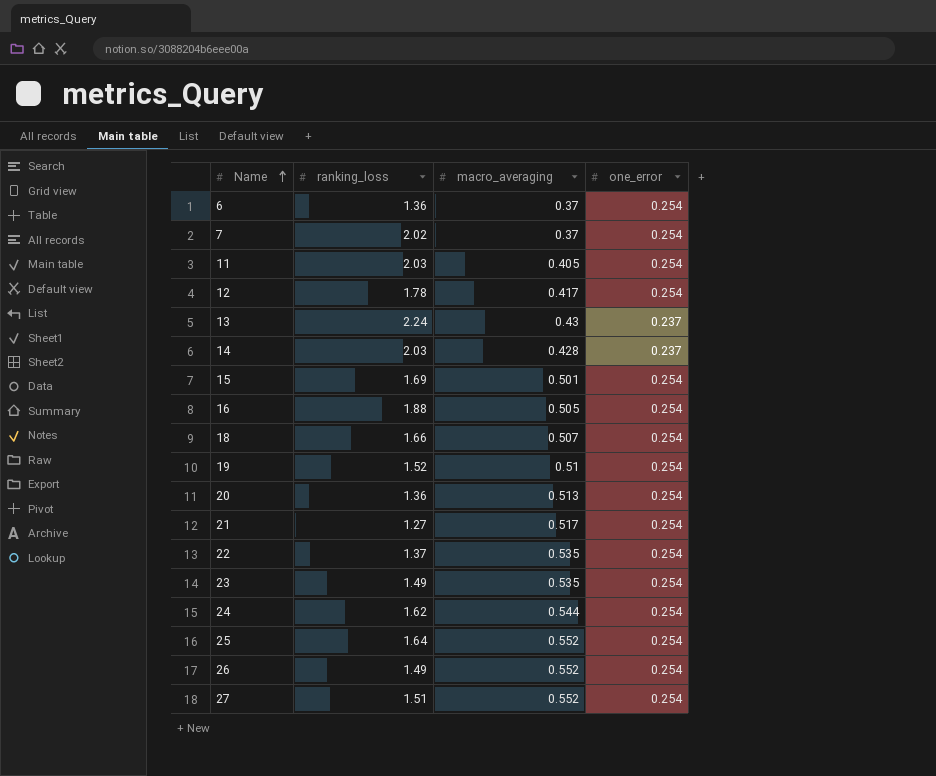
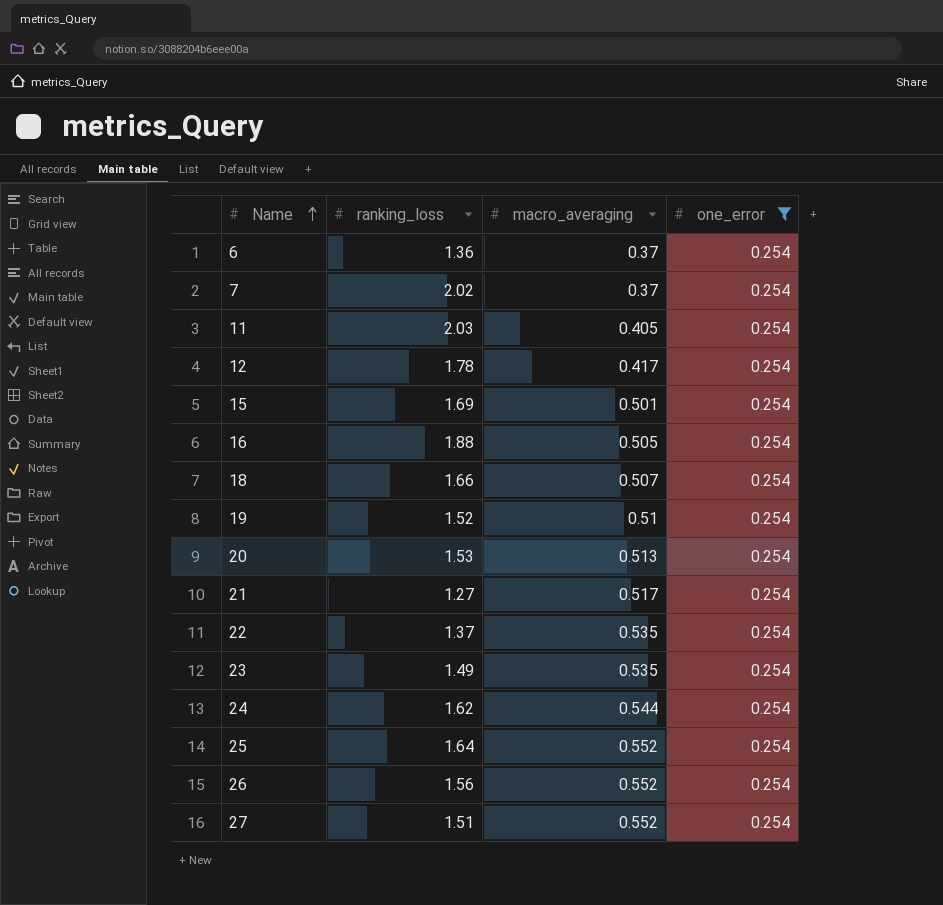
filter: none -> one_error = 0.254
20 | ranking_loss: 1.36 -> 1.53
26 | ranking_loss: 1.49 -> 1.56

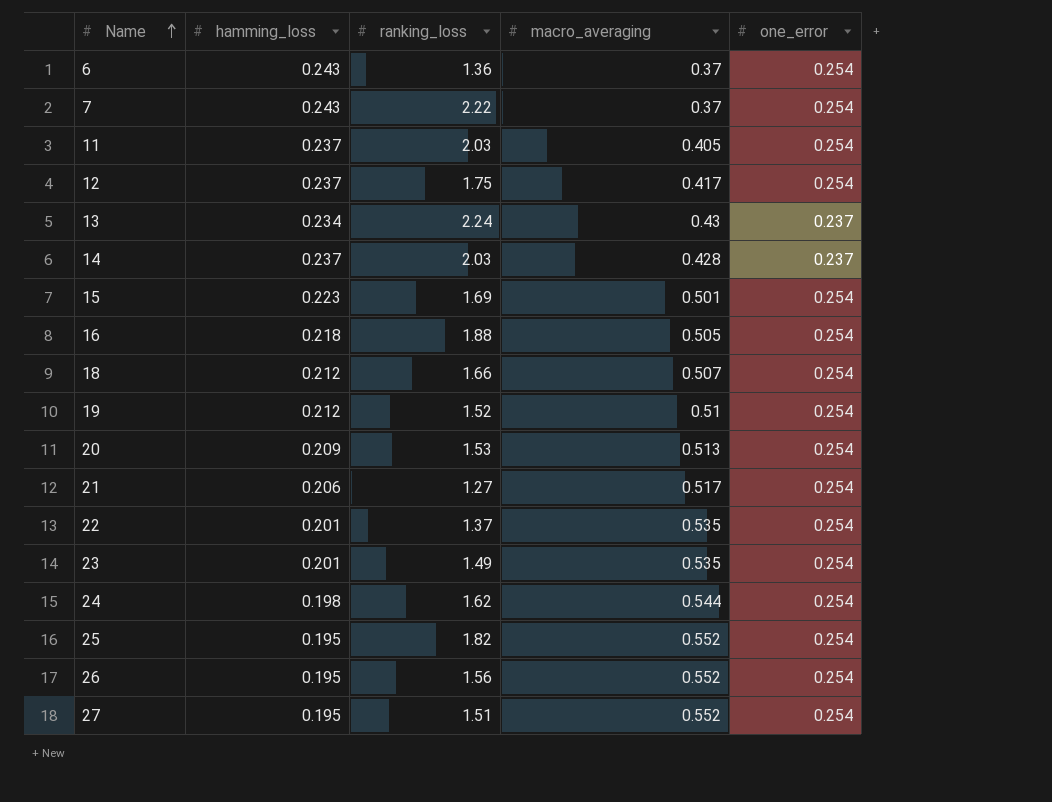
filter: one_error = 0.254 -> none
column hamming_loss | position: none -> 2
7 | ranking_loss: 2.02 -> 2.22
12 | ranking_loss: 1.78 -> 1.75
25 | ranking_loss: 1.64 -> 1.82

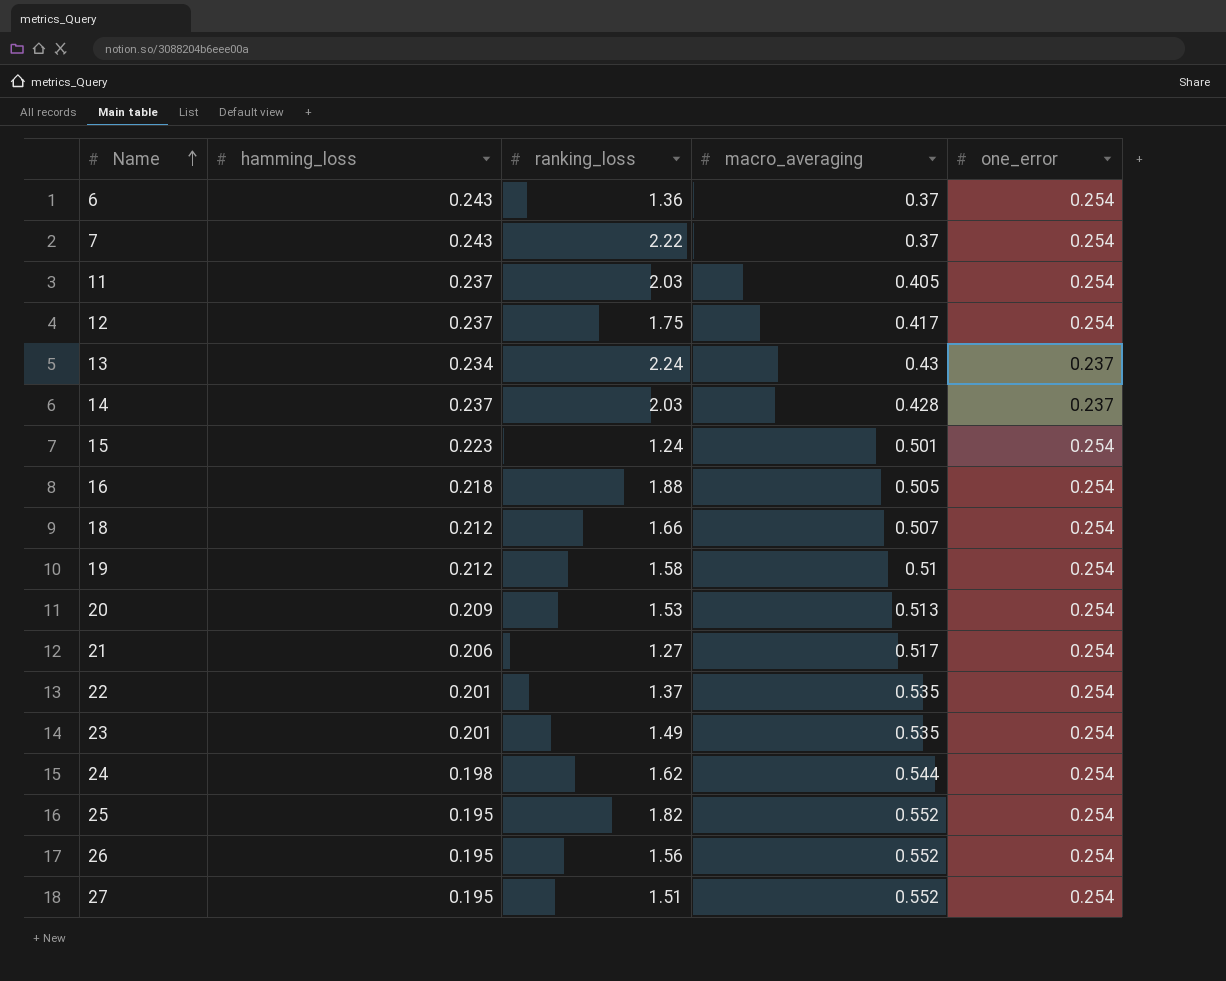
15 | ranking_loss: 1.69 -> 1.24
19 | ranking_loss: 1.52 -> 1.58

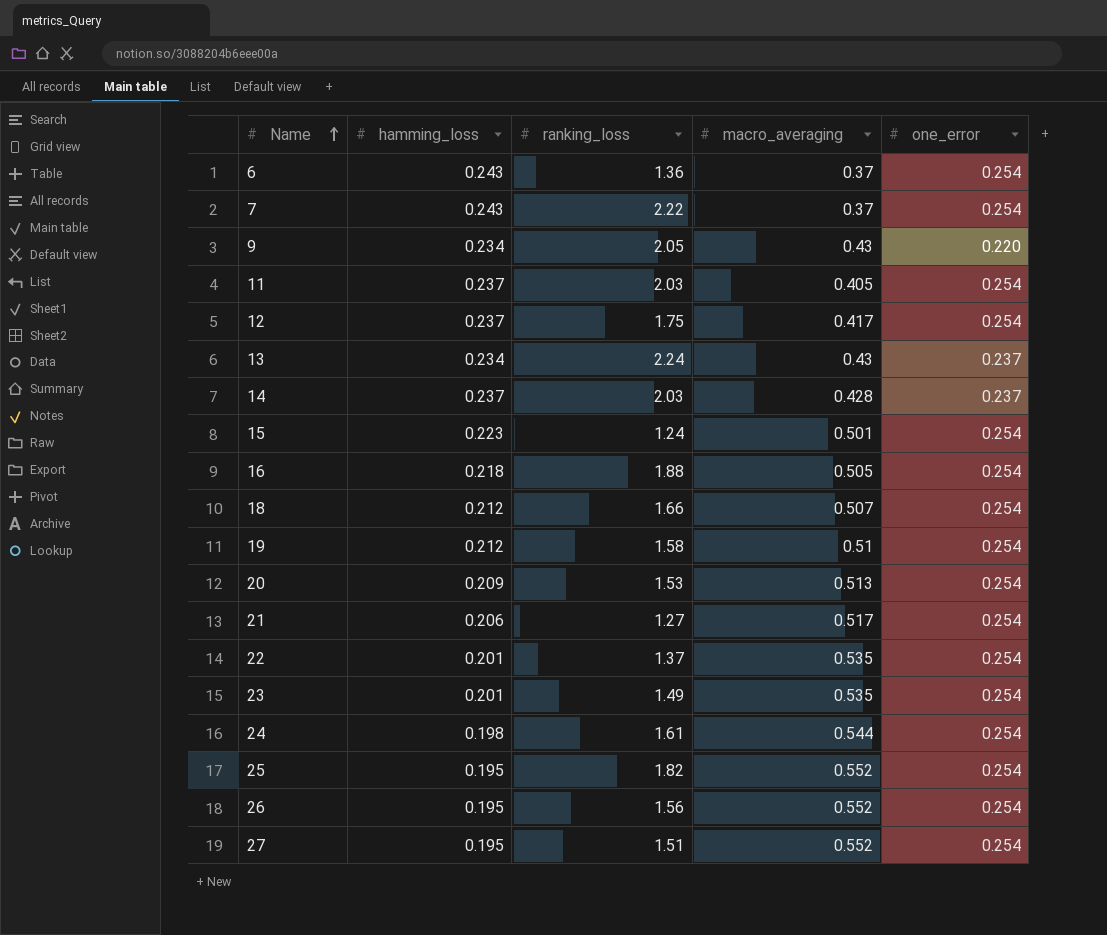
row 9: none -> 0.234 | 2.05 | 0.43 | 0.220
24 | ranking_loss: 1.62 -> 1.61

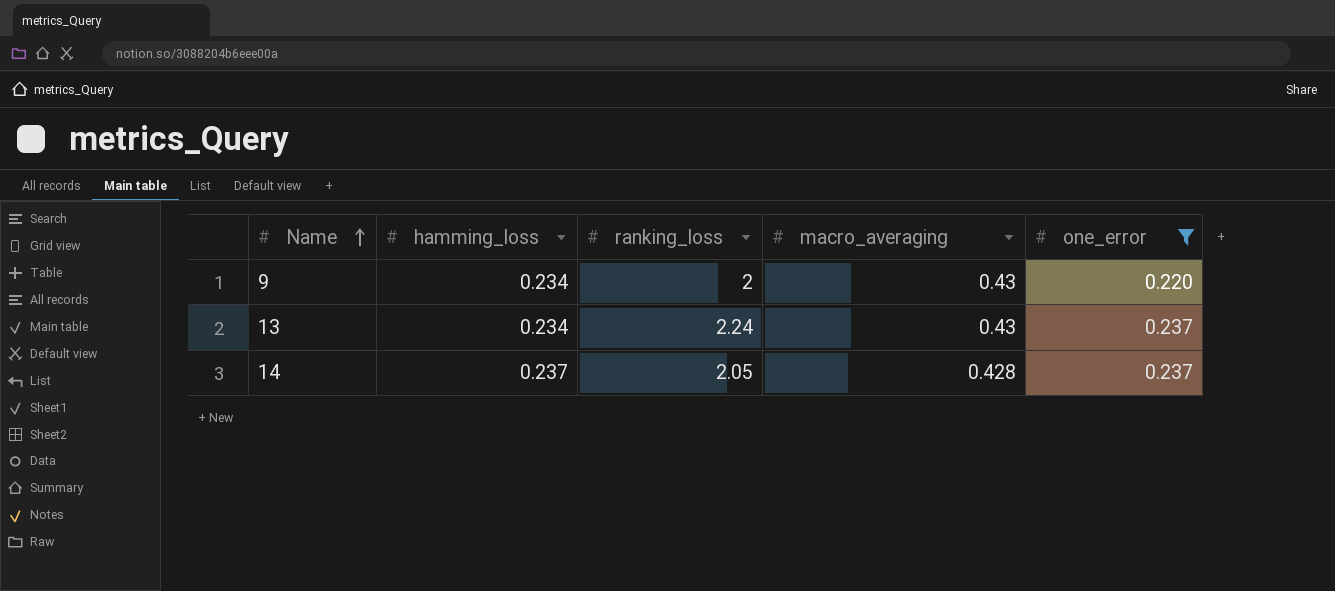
filter: none -> one_error != 0.254
9 | ranking_loss: 2.05 -> 2
14 | ranking_loss: 2.03 -> 2.05

